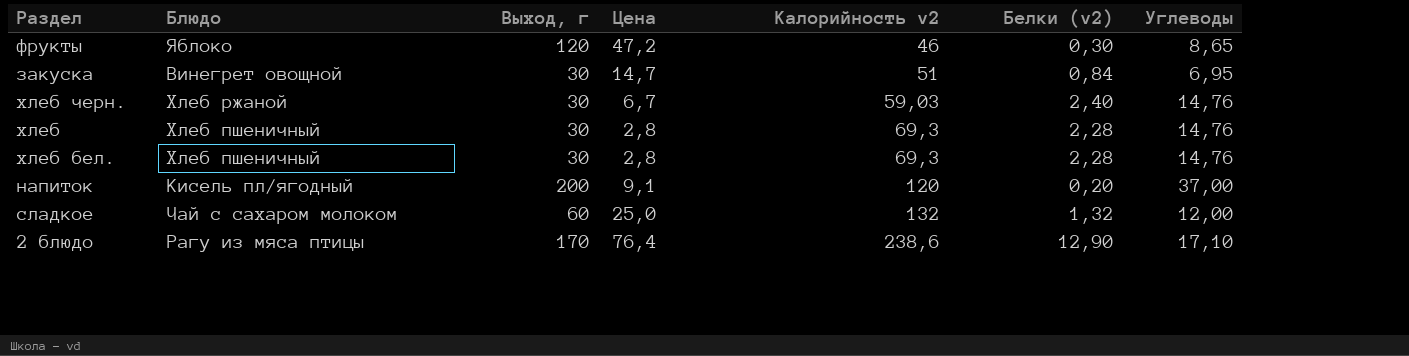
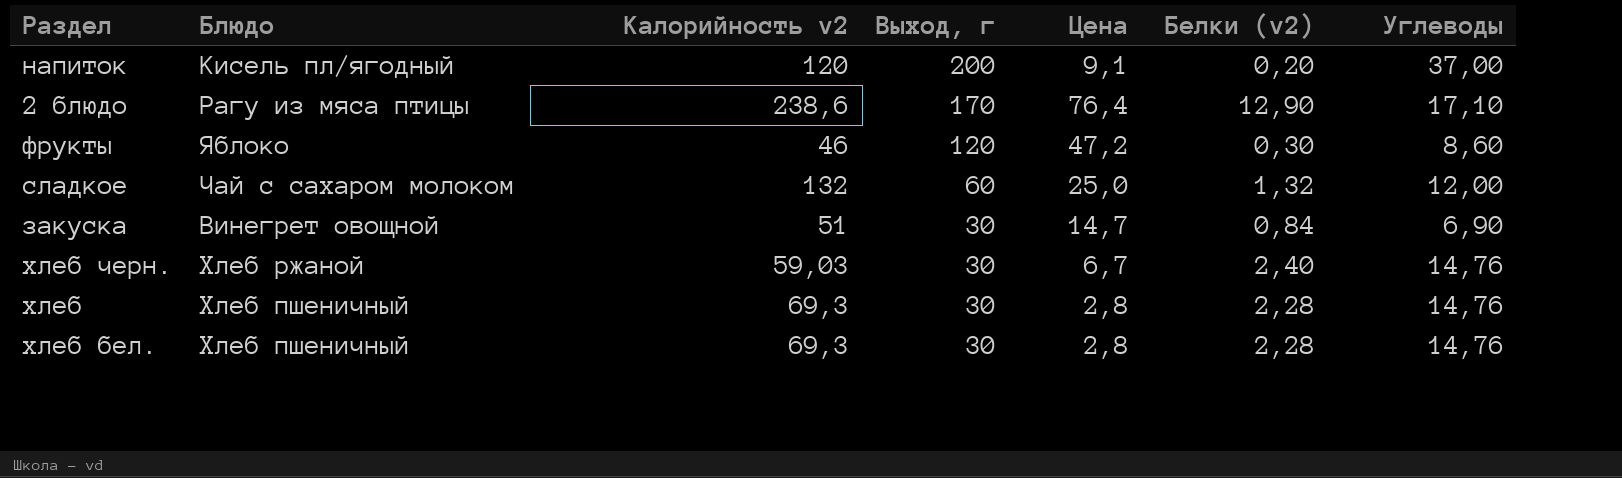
row order: Калорийность v2 ascending -> Выход, г descending
column Калорийность v2 | position: 5 -> 3
фрукты | Углеводы: 8,65 -> 8,60
закуска | Углеводы: 6,95 -> 6,90

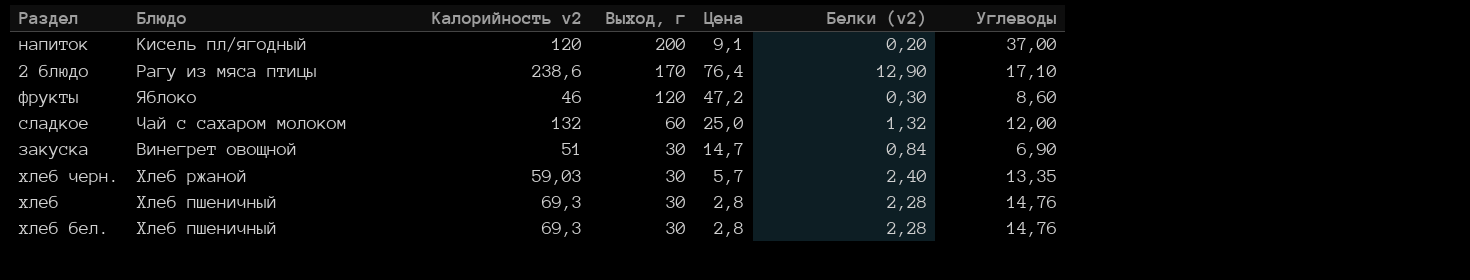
хлеб черн. | Цена: 6,7 -> 5,7
хлеб черн. | Углеводы: 14,76 -> 13,35

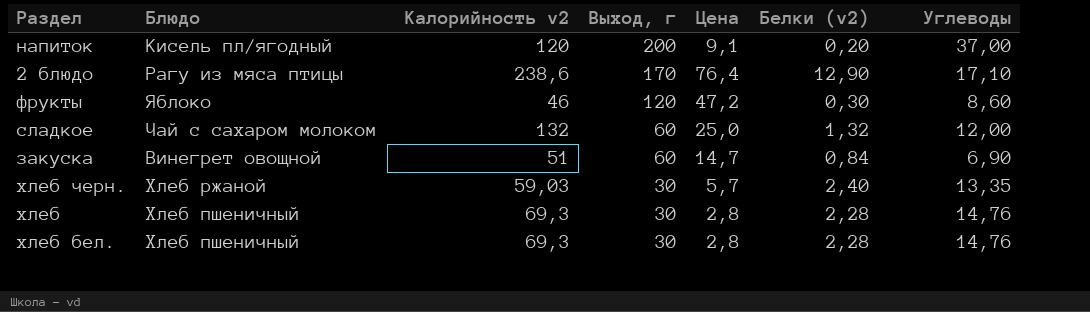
закуска | Выход, г: 30 -> 60

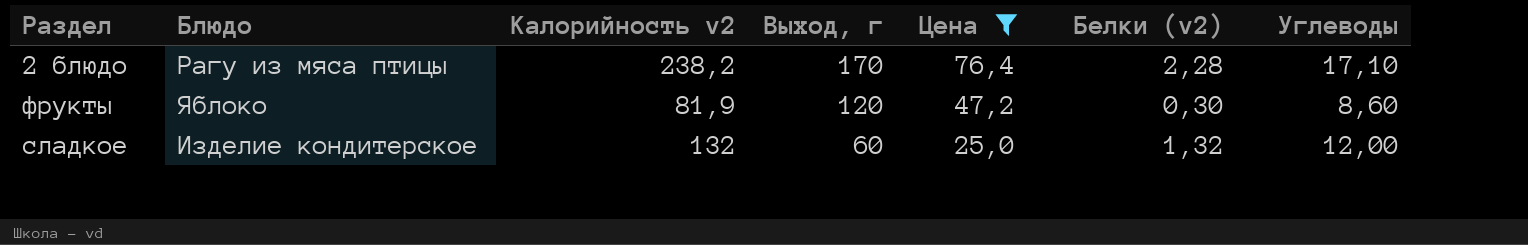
filter: none -> Цена >= 25,0
2 блюдо | Калорийность v2: 238,6 -> 238,2
2 блюдо | Белки (v2): 12,90 -> 2,28
фрукты | Калорийность v2: 46 -> 81,9
сладкое | Блюдо: Чай с сахаром молоком -> Изделие кондитерское

